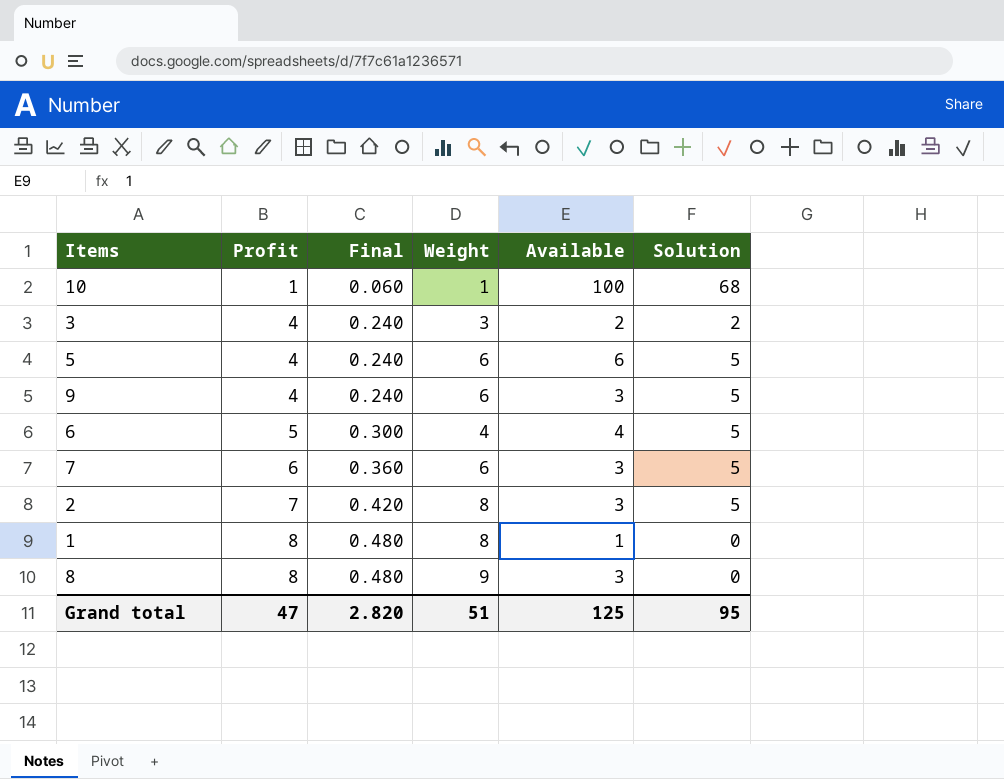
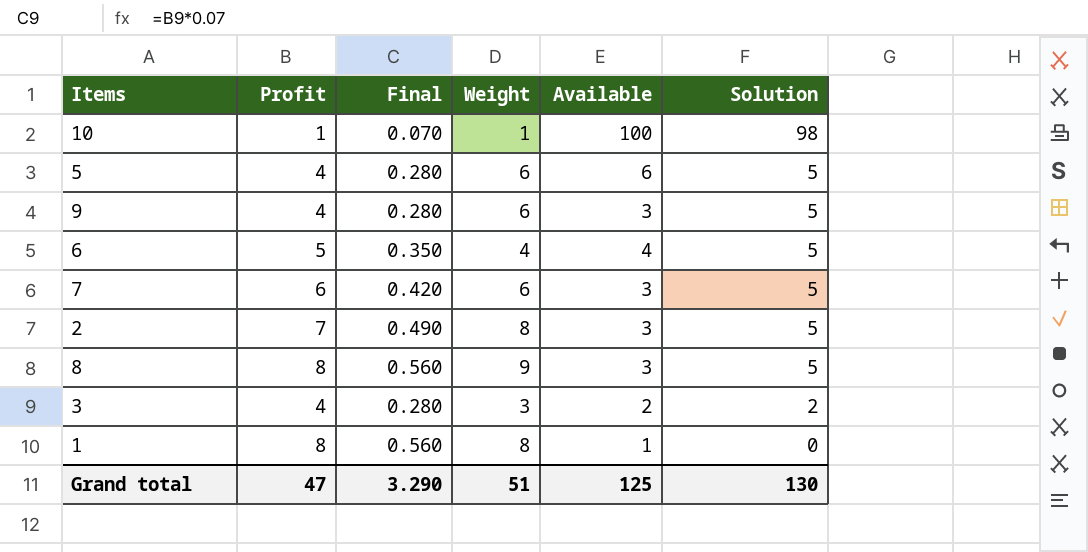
row order: Profit ascending -> Solution descending
column Final | formula: [Profit] * 0.06 -> [Profit] * 0.07
10 | Solution: 68 -> 98
8 | Solution: 0 -> 5
Grand total | Final: 2.820 -> 3.290
Grand total | Solution: 95 -> 130

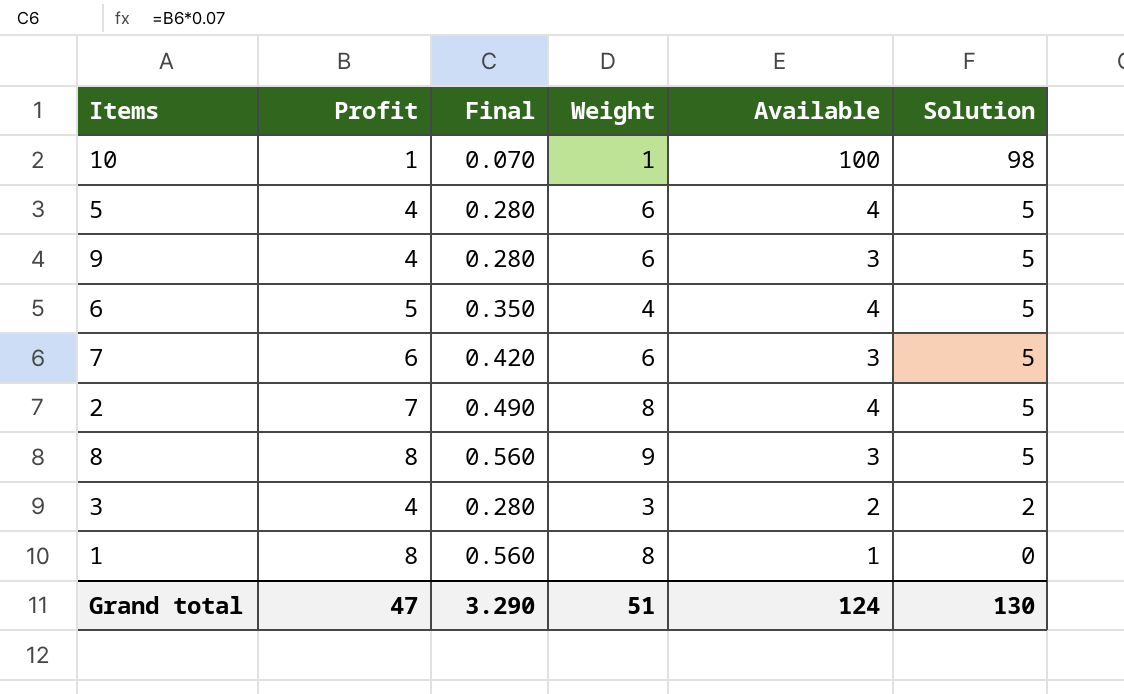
5 | Available: 6 -> 4
2 | Available: 3 -> 4
Grand total | Available: 125 -> 124

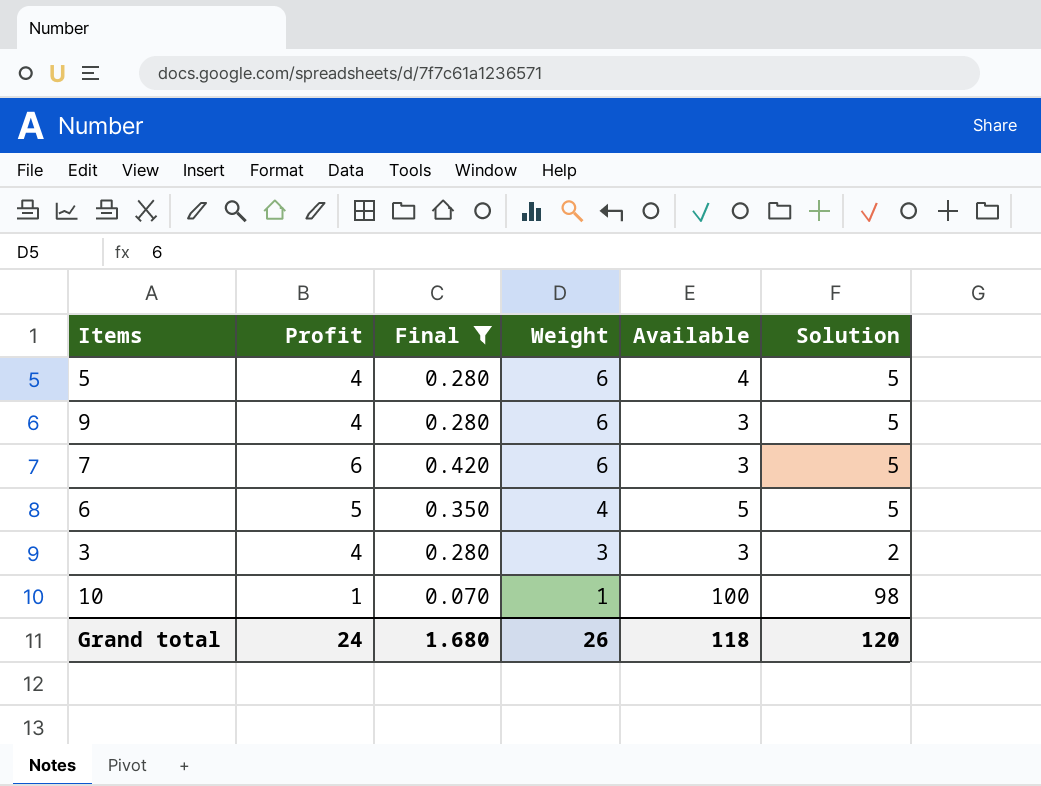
filter: none -> Final <= 0.420
row order: Solution descending -> Weight descending
6 | Available: 4 -> 5
3 | Available: 2 -> 3
Grand total | Profit: 47 -> 24
Grand total | Final: 3.290 -> 1.680
Grand total | Weight: 51 -> 26
Grand total | Available: 124 -> 118
Grand total | Solution: 130 -> 120

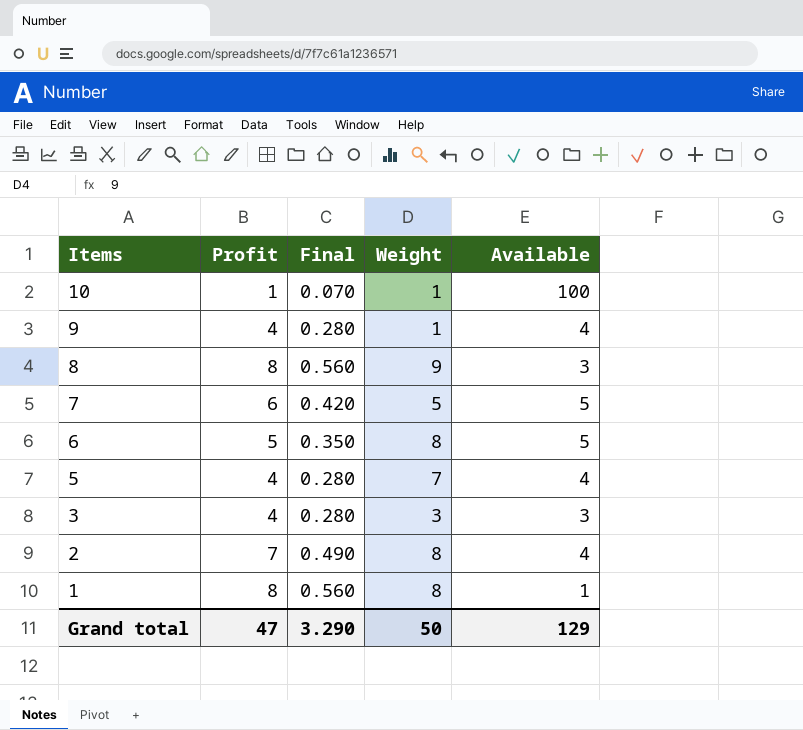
filter: Final <= 0.420 -> none
row order: Weight descending -> Items descending
column Solution | position: 6 -> none
9 | Weight: 6 -> 1
9 | Available: 3 -> 4
7 | Weight: 6 -> 5
7 | Available: 3 -> 5
6 | Weight: 4 -> 8
5 | Weight: 6 -> 7
Grand total | Profit: 24 -> 47
Grand total | Final: 1.680 -> 3.290
Grand total | Weight: 26 -> 50
Grand total | Available: 118 -> 129

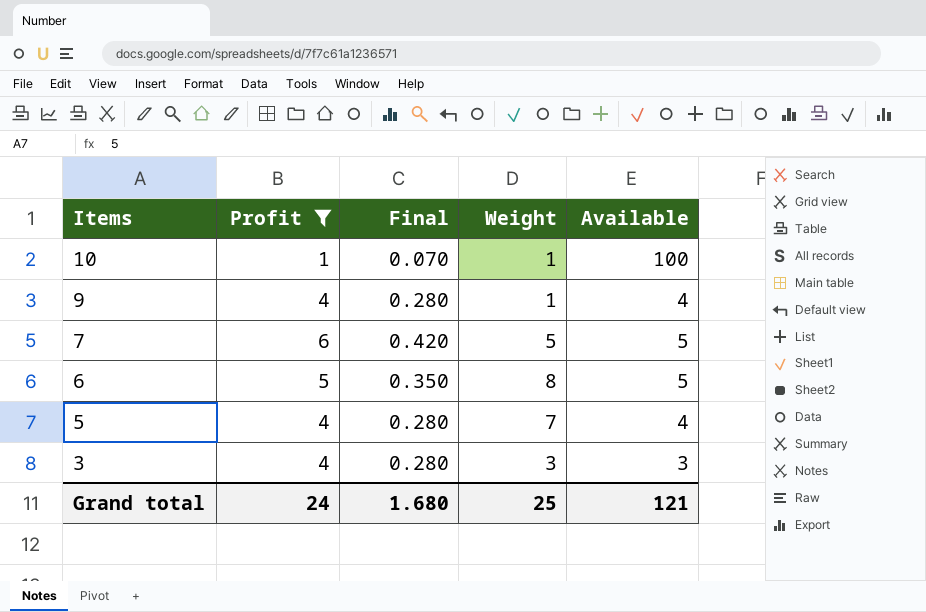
filter: none -> Profit <= 6
Grand total | Profit: 47 -> 24
Grand total | Final: 3.290 -> 1.680
Grand total | Weight: 50 -> 25
Grand total | Available: 129 -> 121

